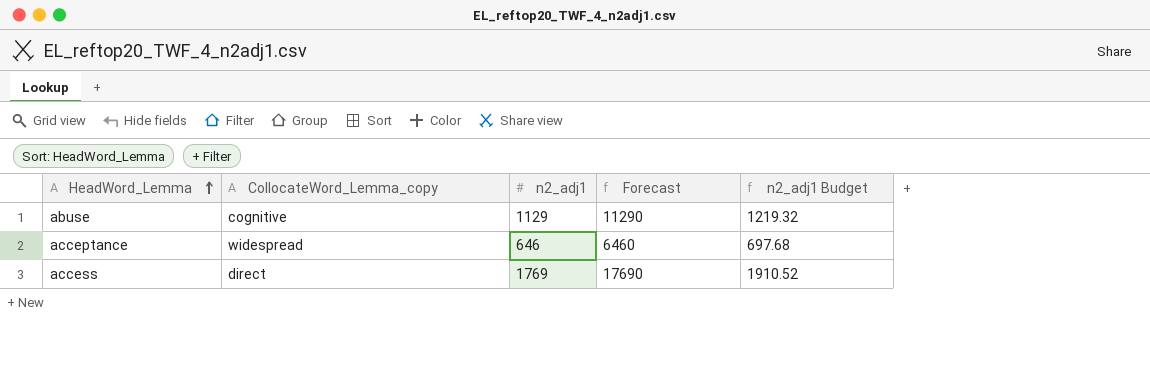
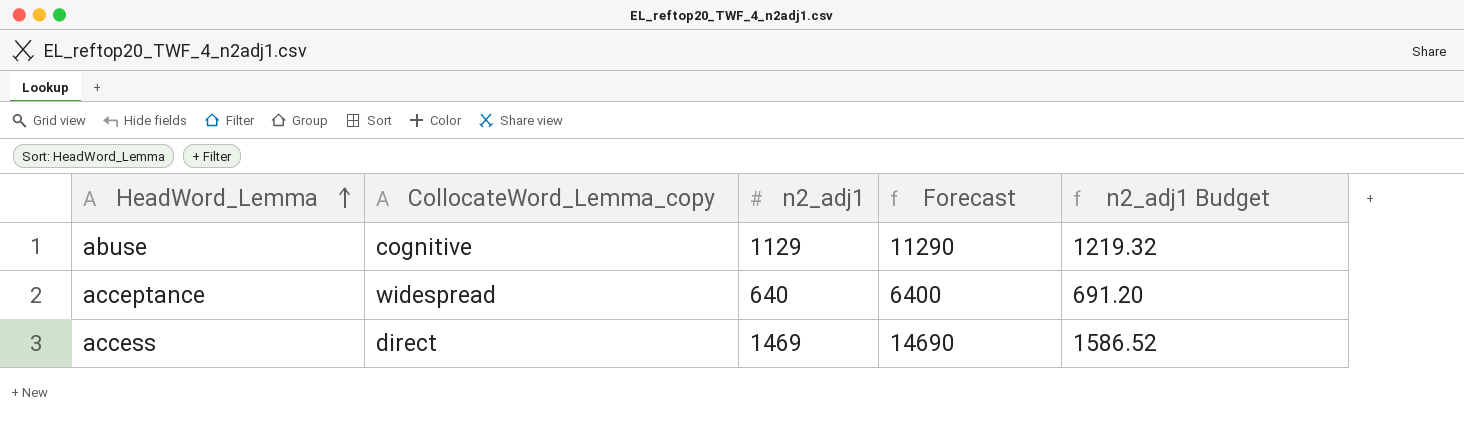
acceptance | n2_adj1: 646 -> 640
acceptance | Forecast: 6460 -> 6400
acceptance | n2_adj1 Budget: 697.68 -> 691.20
access | n2_adj1: 1769 -> 1469
access | Forecast: 17690 -> 14690
access | n2_adj1 Budget: 1910.52 -> 1586.52

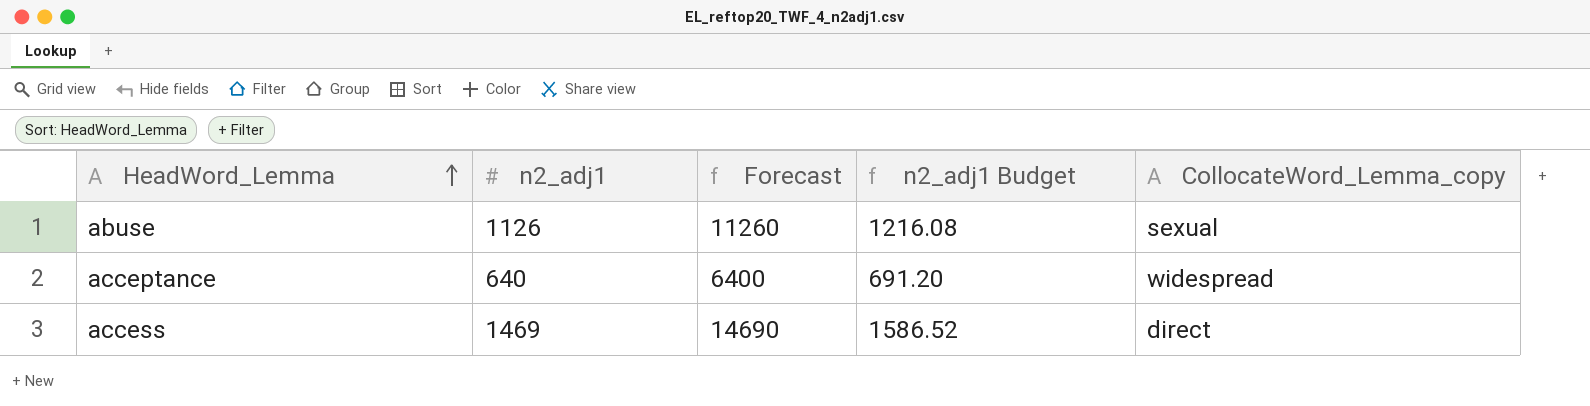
column CollocateWord_Lemma_copy | position: 2 -> 5
abuse | n2_adj1: 1129 -> 1126
abuse | Forecast: 11290 -> 11260
abuse | n2_adj1 Budget: 1219.32 -> 1216.08
abuse | CollocateWord_Lemma_copy: cognitive -> sexual

